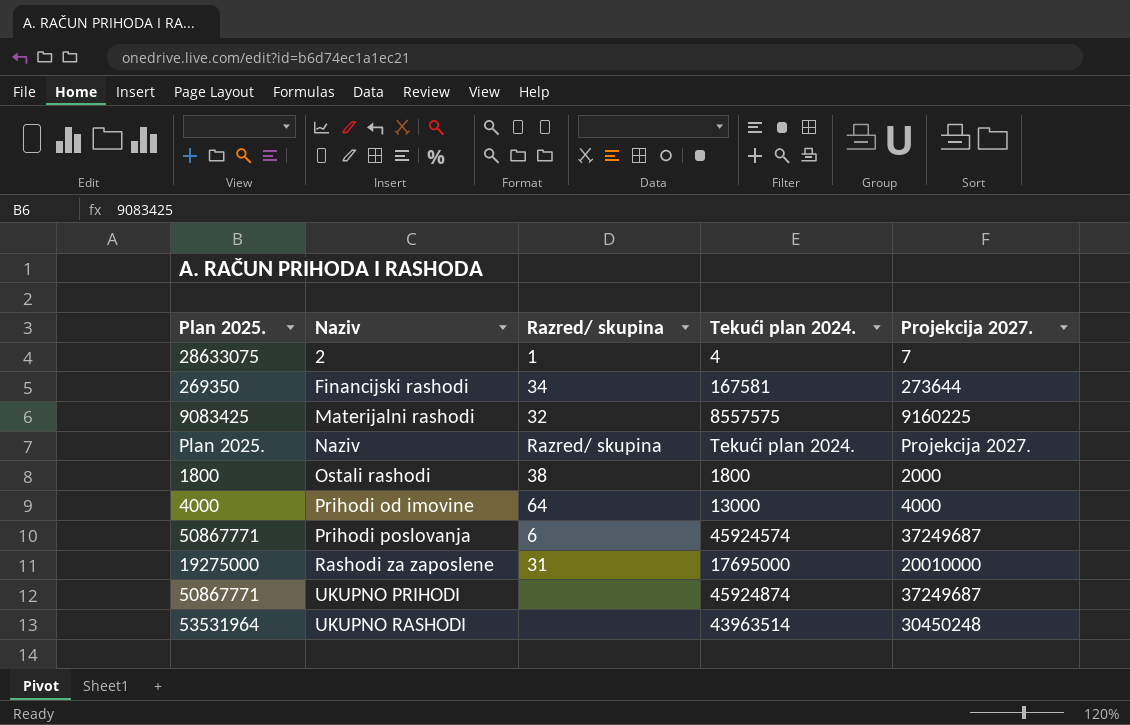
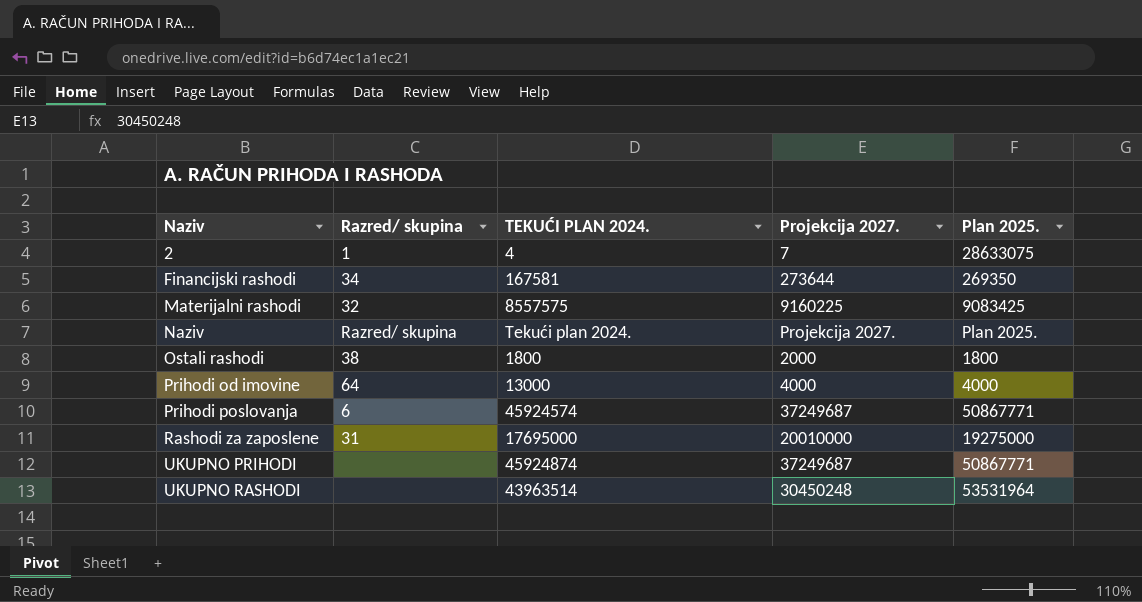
column name: Tekući plan 2024. -> TEKUĆI PLAN 2024.
column Plan 2025. | position: 1 -> 5

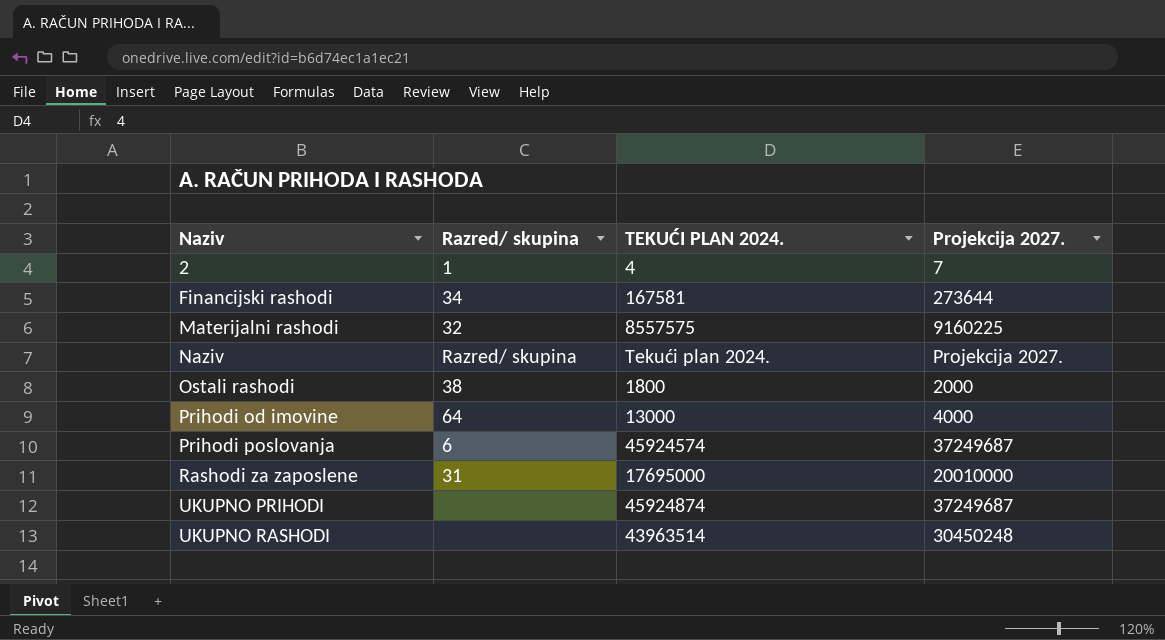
column Plan 2025. | position: 5 -> none

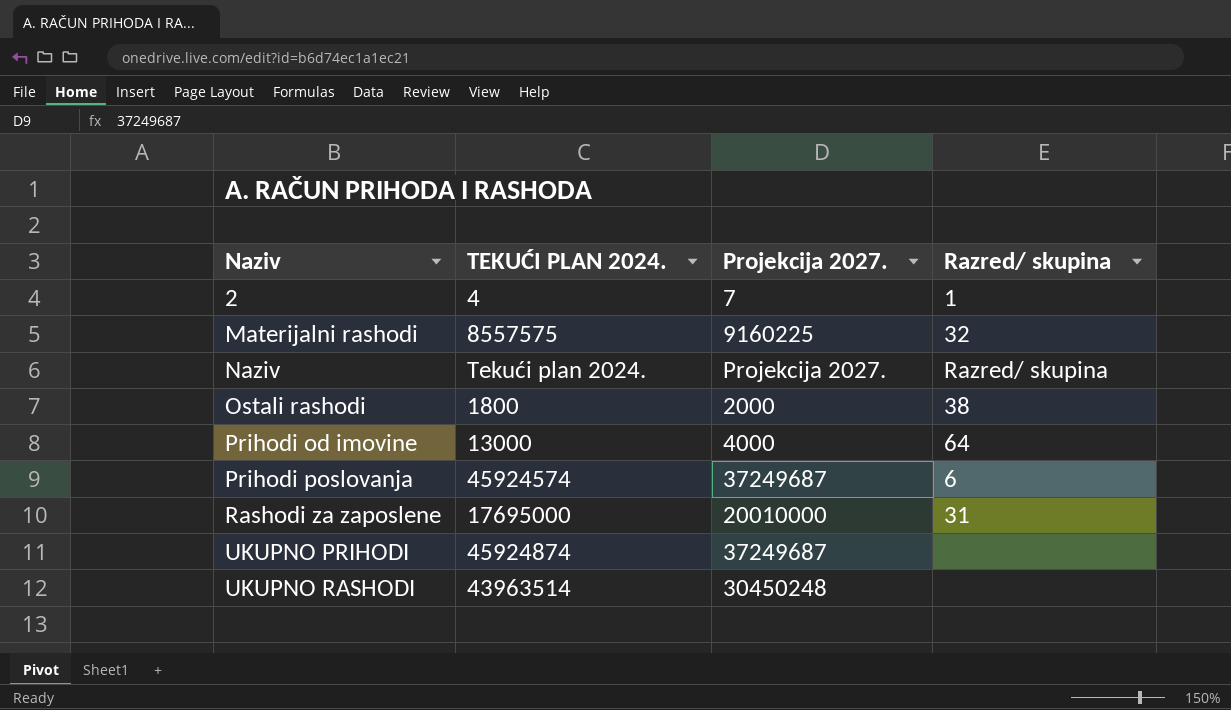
column Razred/ skupina | position: 2 -> 4
row Financijski rashodi: 34 | 167581 | 273644 -> none

